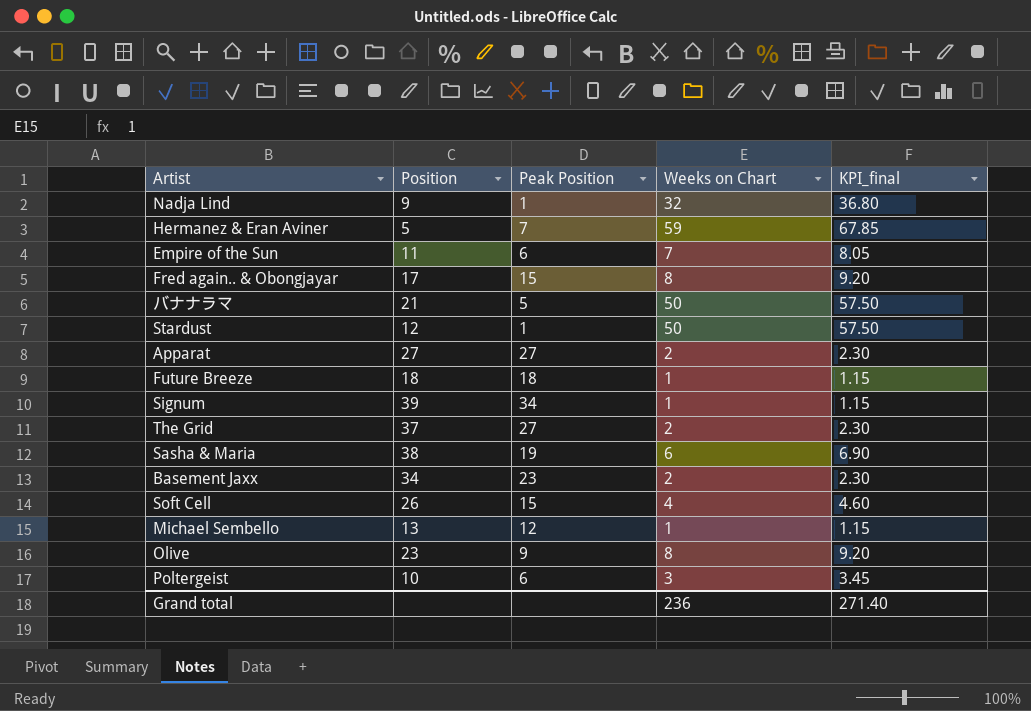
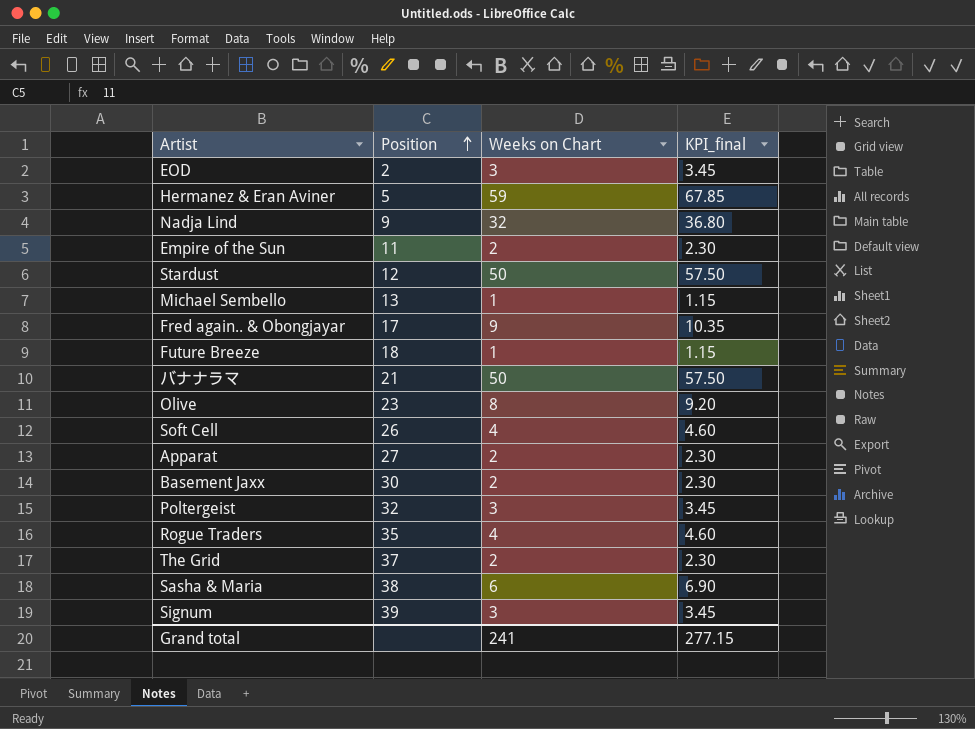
row order: none -> Position ascending
column Peak Position | position: 3 -> none
row EOD: none -> 2 | 3 | 3.45
Empire of the Sun | Weeks on Chart: 7 -> 2
Empire of the Sun | KPI_final: 8.05 -> 2.30
Fred again.. & Obongjayar | Weeks on Chart: 8 -> 9
Fred again.. & Obongjayar | KPI_final: 9.20 -> 10.35
Basement Jaxx | Position: 34 -> 30
Poltergeist | Position: 10 -> 32
row Rogue Traders: none -> 35 | 4 | 4.60
Signum | Weeks on Chart: 1 -> 3
Signum | KPI_final: 1.15 -> 3.45
Grand total | Weeks on Chart: 236 -> 241
Grand total | KPI_final: 271.40 -> 277.15

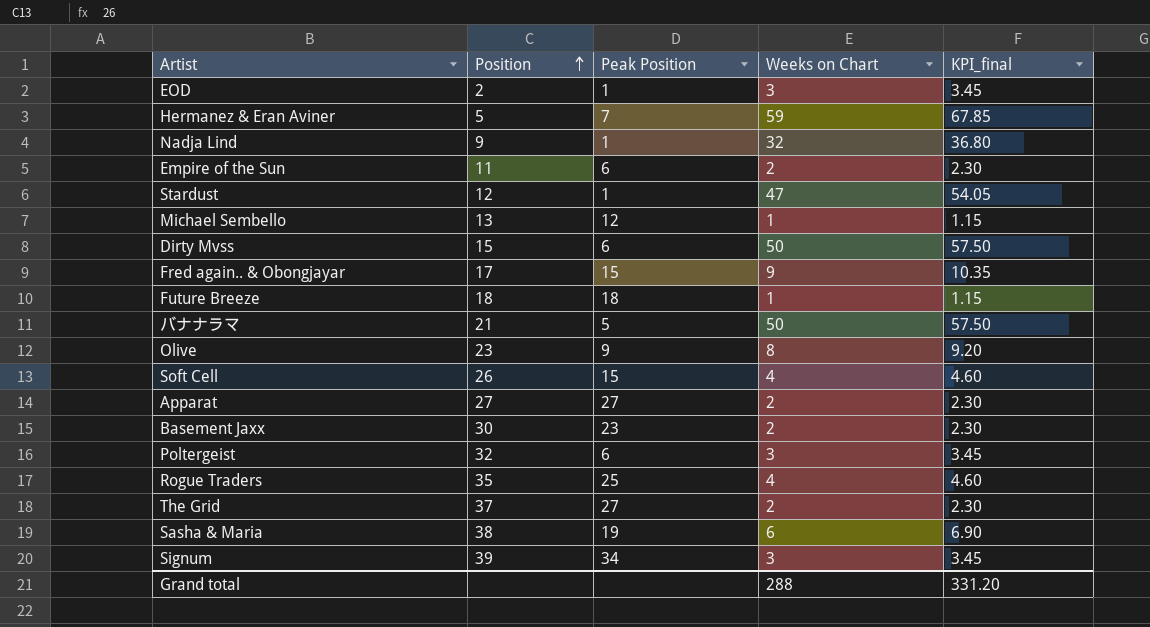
column Peak Position | position: none -> 3
Stardust | Weeks on Chart: 50 -> 47
Stardust | KPI_final: 57.50 -> 54.05
row Dirty Mvss: none -> 15 | 6 | 50 | 57.50
Grand total | Weeks on Chart: 241 -> 288
Grand total | KPI_final: 277.15 -> 331.20

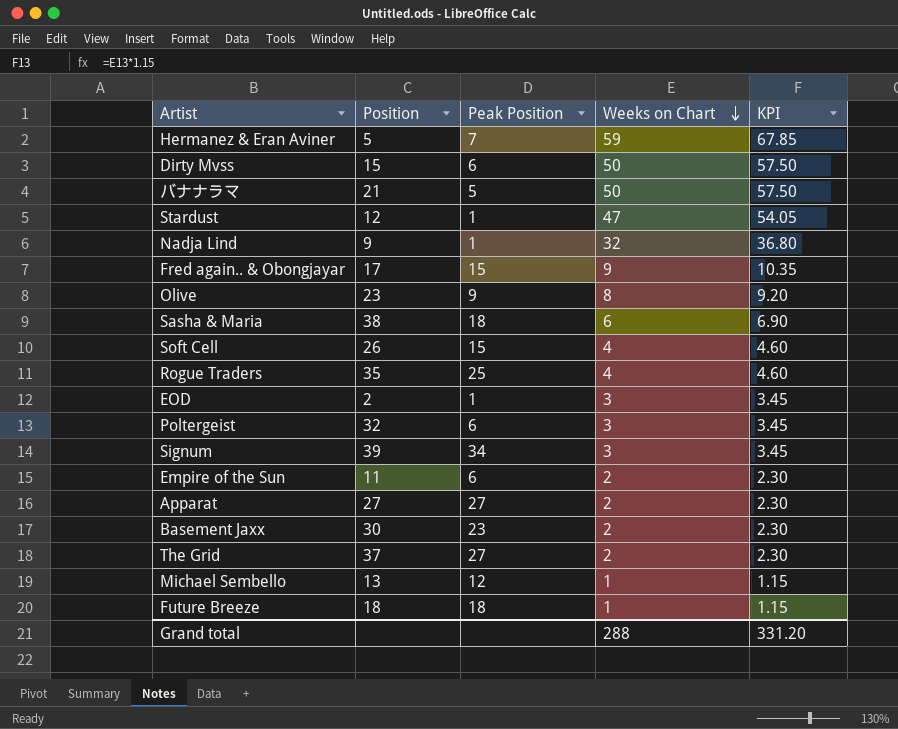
row order: Position ascending -> Weeks on Chart descending
column name: KPI_final -> KPI
Sasha & Maria | Peak Position: 19 -> 18

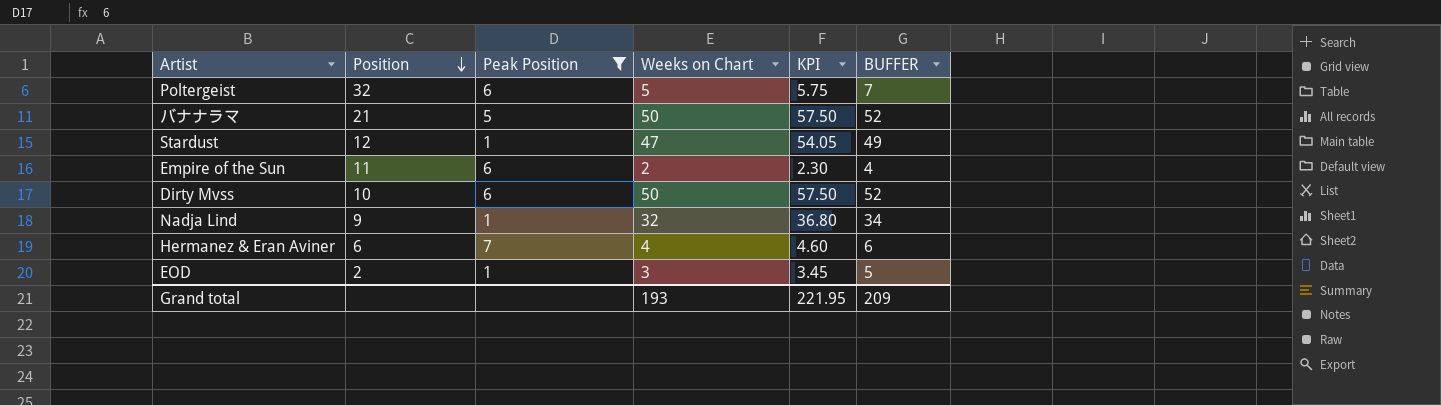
filter: none -> Peak Position <= 7
row order: Weeks on Chart descending -> Position descending
column BUFFER | formula: none -> [Weeks on Chart] + 2
Poltergeist | Weeks on Chart: 3 -> 5
Poltergeist | KPI: 3.45 -> 5.75
Dirty Mvss | Position: 15 -> 10
Hermanez & Eran Aviner | Position: 5 -> 6
Hermanez & Eran Aviner | Weeks on Chart: 59 -> 4
Hermanez & Eran Aviner | KPI: 67.85 -> 4.60
Grand total | Weeks on Chart: 288 -> 193
Grand total | KPI: 331.20 -> 221.95

